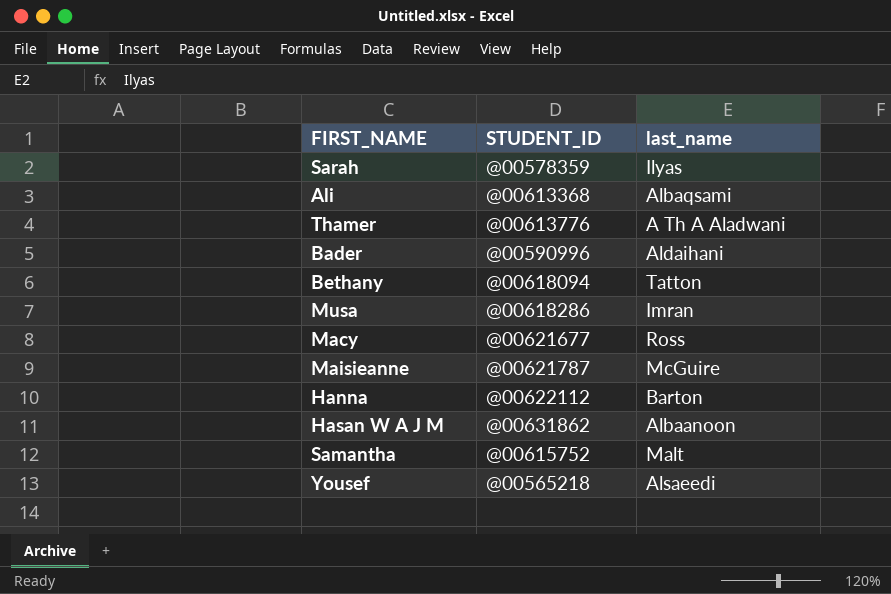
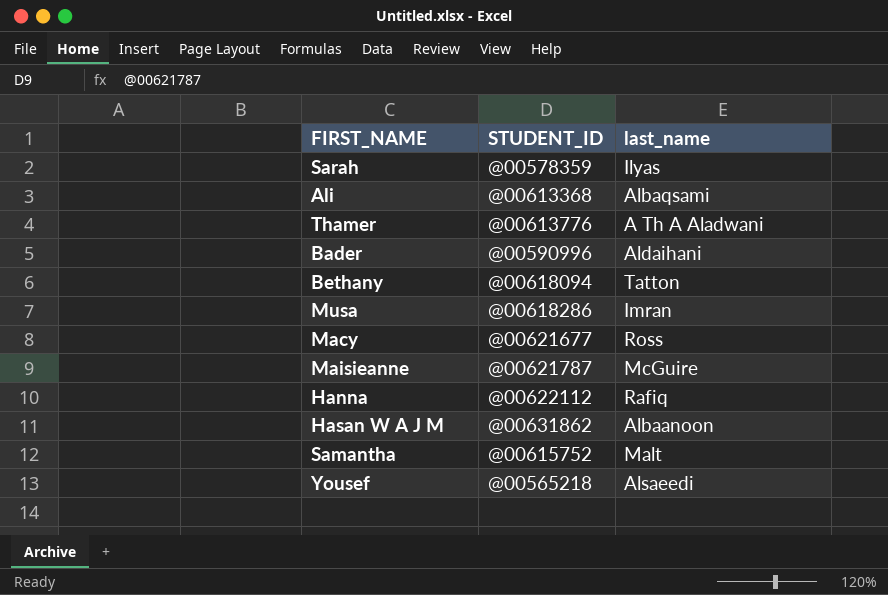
Hanna | last_name: Barton -> Rafiq

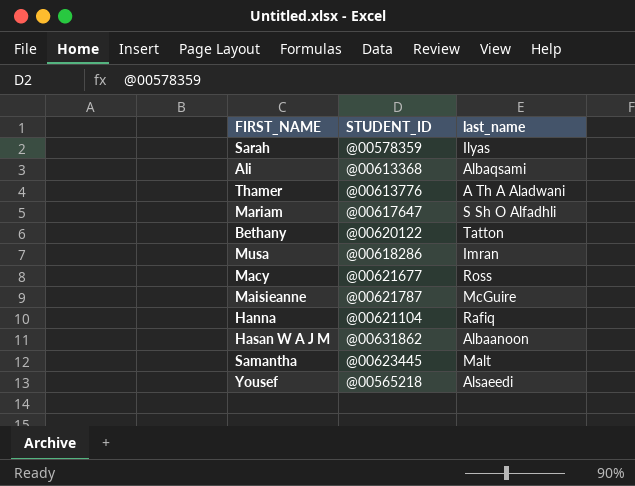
row Bader: @00590996 | Aldaihani -> none
row Mariam: none -> @00617647 | S Sh O Alfadhli
Bethany | STUDENT_ID: @00618094 -> @00620122
Hanna | STUDENT_ID: @00622112 -> @00621104
Samantha | STUDENT_ID: @00615752 -> @00623445

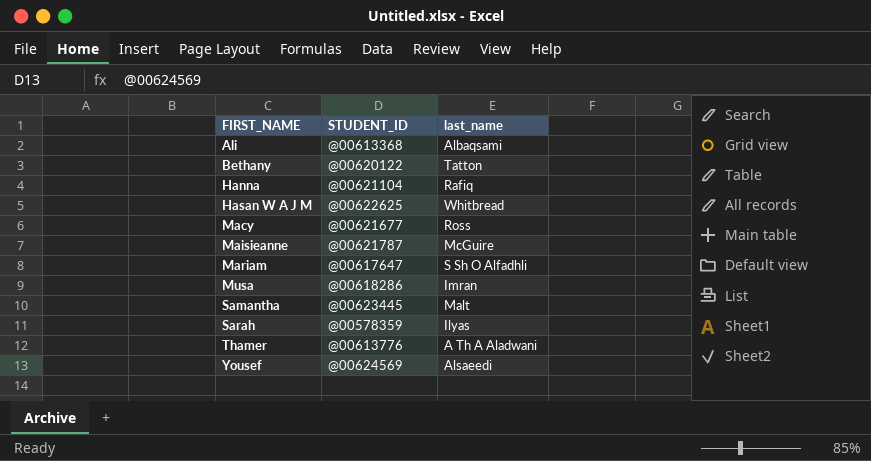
row order: none -> FIRST_NAME ascending
Hasan W A J M | STUDENT_ID: @00631862 -> @00622625
Hasan W A J M | last_name: Albaanoon -> Whitbread
Yousef | STUDENT_ID: @00565218 -> @00624569

